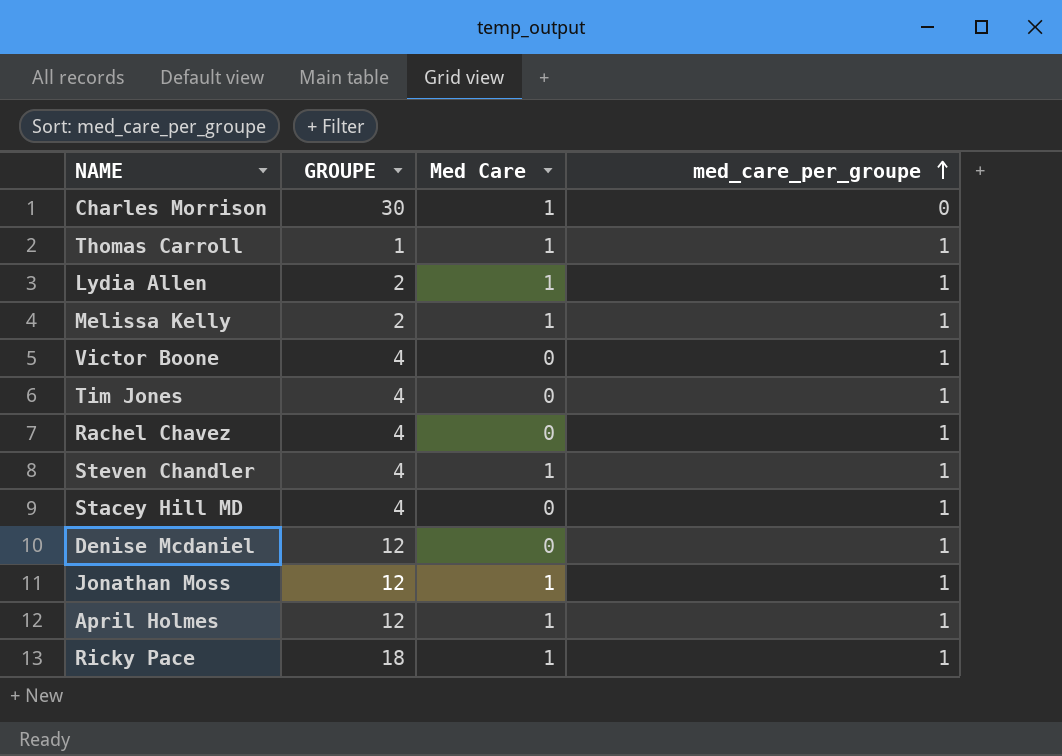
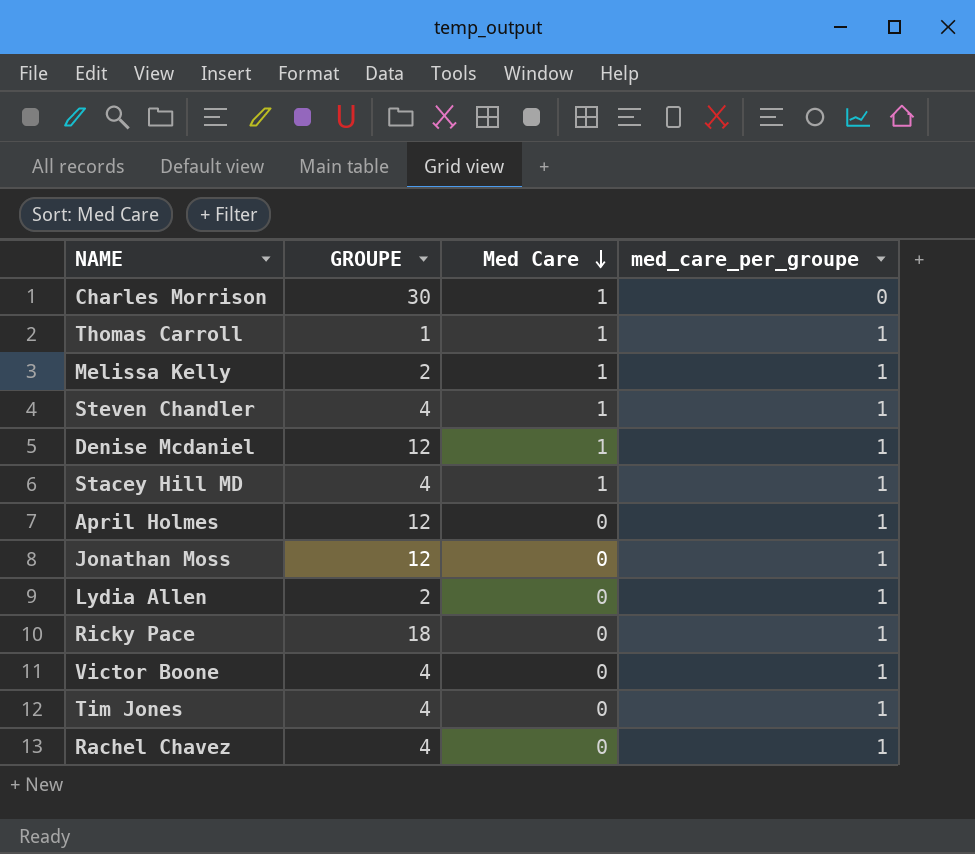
row order: med_care_per_groupe ascending -> Med Care descending
Denise Mcdaniel | Med Care: 0 -> 1
Stacey Hill MD | Med Care: 0 -> 1
April Holmes | Med Care: 1 -> 0
Jonathan Moss | Med Care: 1 -> 0
Lydia Allen | Med Care: 1 -> 0
Ricky Pace | Med Care: 1 -> 0

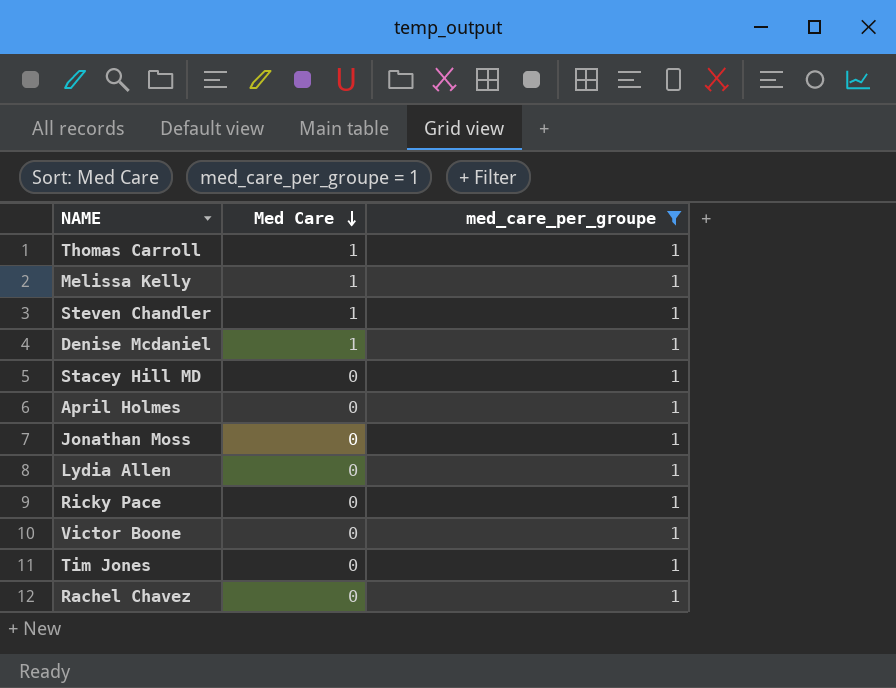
filter: none -> med_care_per_groupe = 1
column GROUPE | position: 2 -> none
Stacey Hill MD | Med Care: 1 -> 0

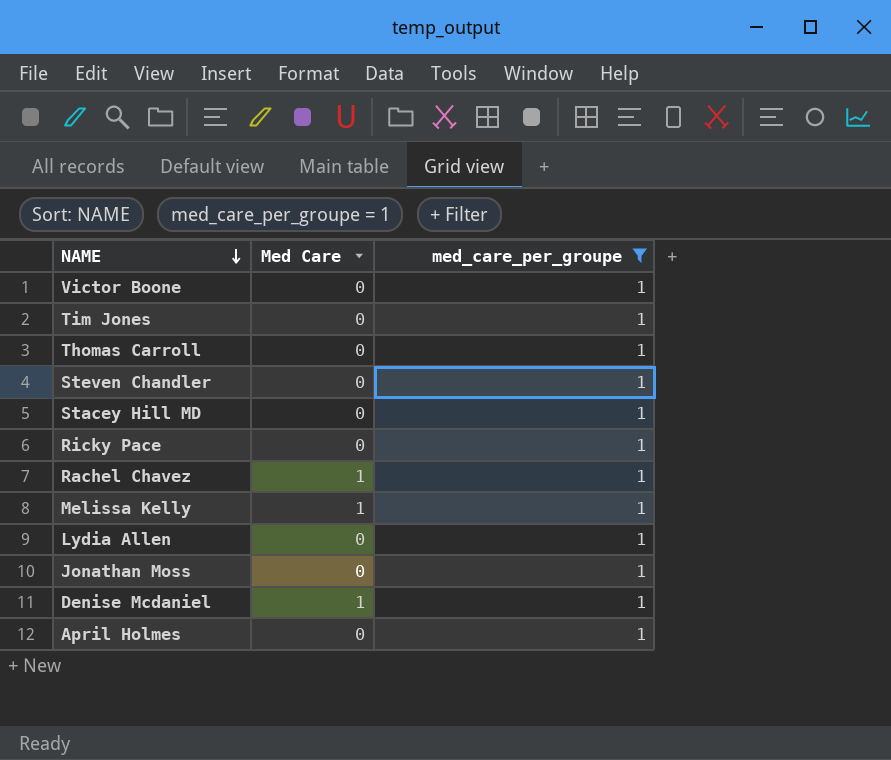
row order: Med Care descending -> NAME descending
Thomas Carroll | Med Care: 1 -> 0
Steven Chandler | Med Care: 1 -> 0
Rachel Chavez | Med Care: 0 -> 1

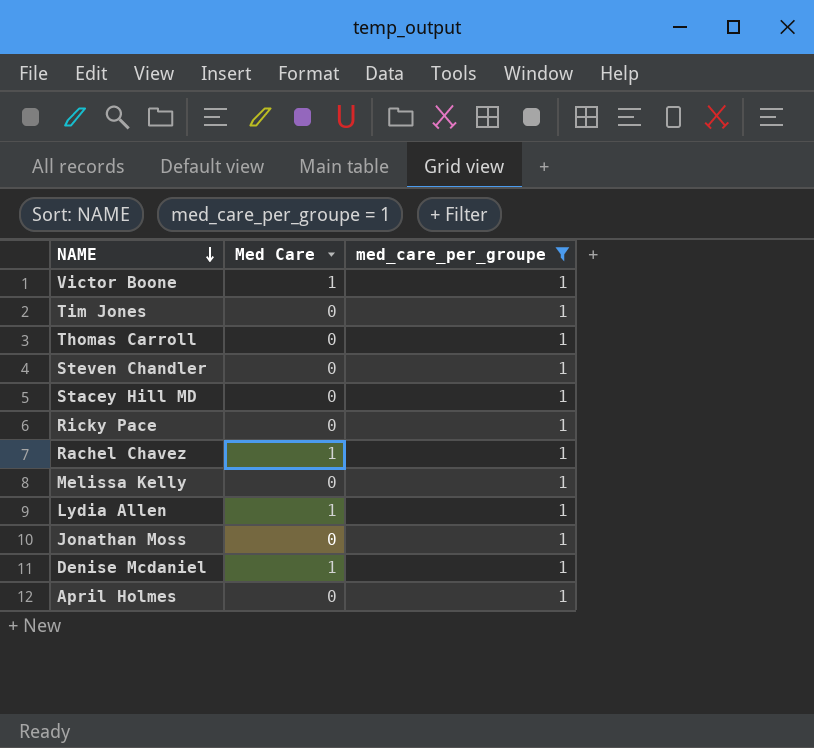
Victor Boone | Med Care: 0 -> 1
Melissa Kelly | Med Care: 1 -> 0
Lydia Allen | Med Care: 0 -> 1

